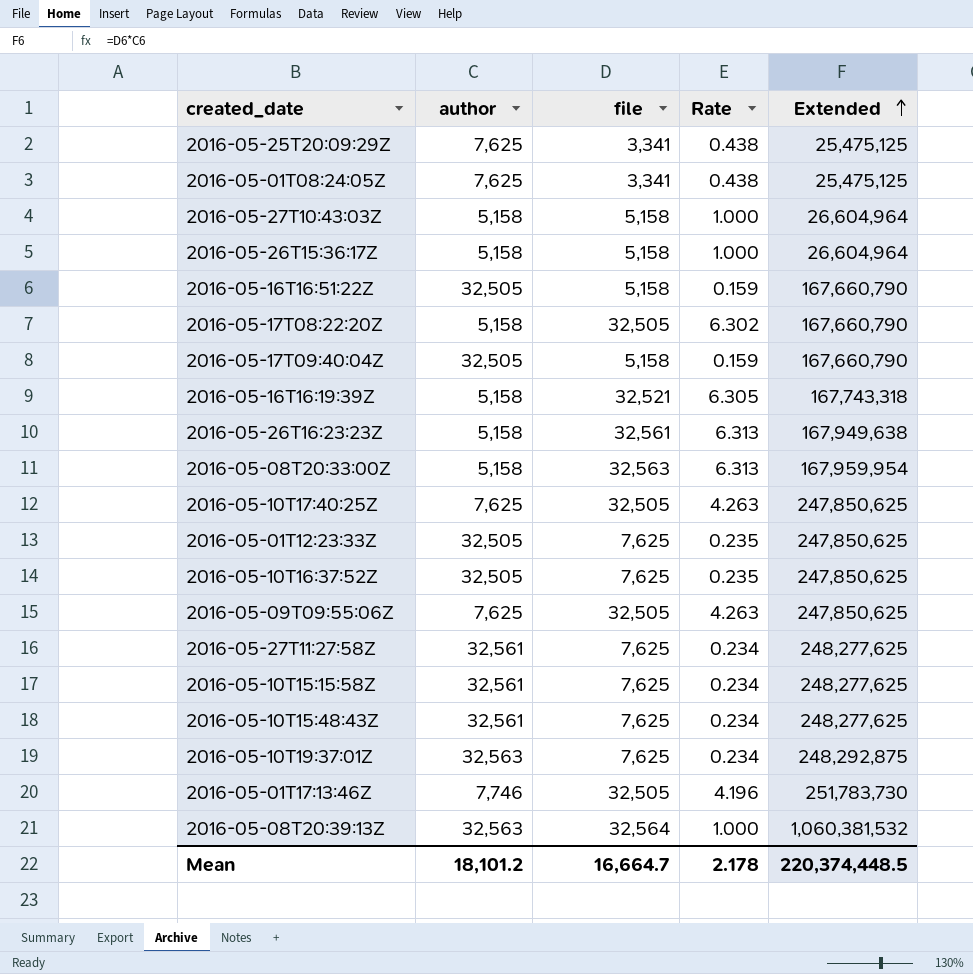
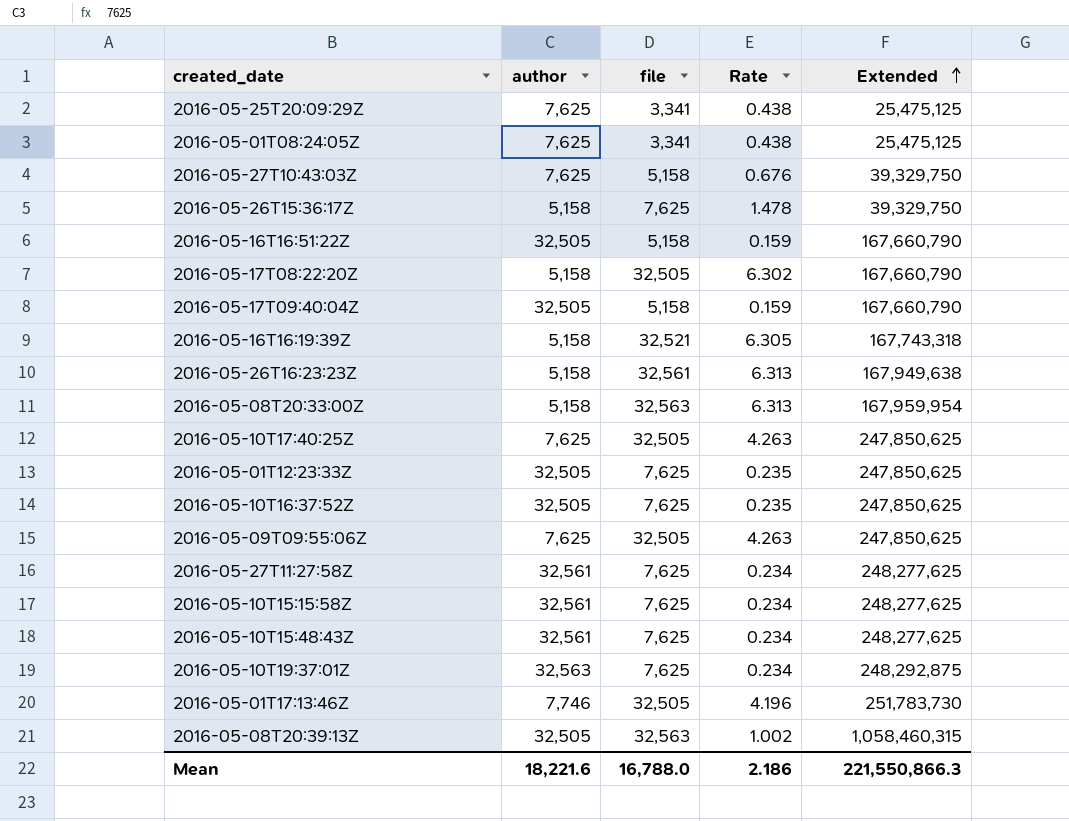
2016-05-27T10:43:03Z | author: 5,158 -> 7,625
2016-05-27T10:43:03Z | Rate: 1.000 -> 0.676
2016-05-27T10:43:03Z | Extended: 26,604,964 -> 39,329,750
2016-05-26T15:36:17Z | file: 5,158 -> 7,625
2016-05-26T15:36:17Z | Rate: 1.000 -> 1.478
2016-05-26T15:36:17Z | Extended: 26,604,964 -> 39,329,750
2016-05-08T20:39:13Z | author: 32,563 -> 32,505
2016-05-08T20:39:13Z | file: 32,564 -> 32,563
2016-05-08T20:39:13Z | Rate: 1.000 -> 1.002
2016-05-08T20:39:13Z | Extended: 1,060,381,532 -> 1,058,460,315
Mean | author: 18,101.2 -> 18,221.6
Mean | file: 16,664.7 -> 16,788.0
Mean | Rate: 2.178 -> 2.186
Mean | Extended: 220,374,448.5 -> 221,550,866.3

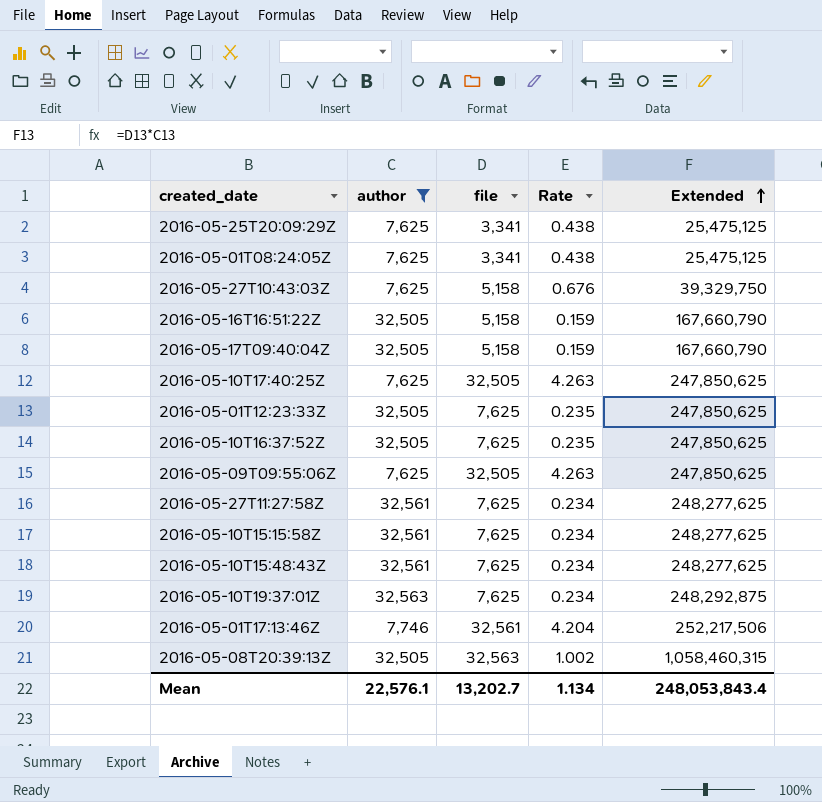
filter: none -> author != 5,158
2016-05-01T17:13:46Z | file: 32,505 -> 32,561
2016-05-01T17:13:46Z | Rate: 4.196 -> 4.204
2016-05-01T17:13:46Z | Extended: 251,783,730 -> 252,217,506
Mean | author: 18,221.6 -> 22,576.1
Mean | file: 16,788.0 -> 13,202.7
Mean | Rate: 2.186 -> 1.134
Mean | Extended: 221,550,866.3 -> 248,053,843.4

